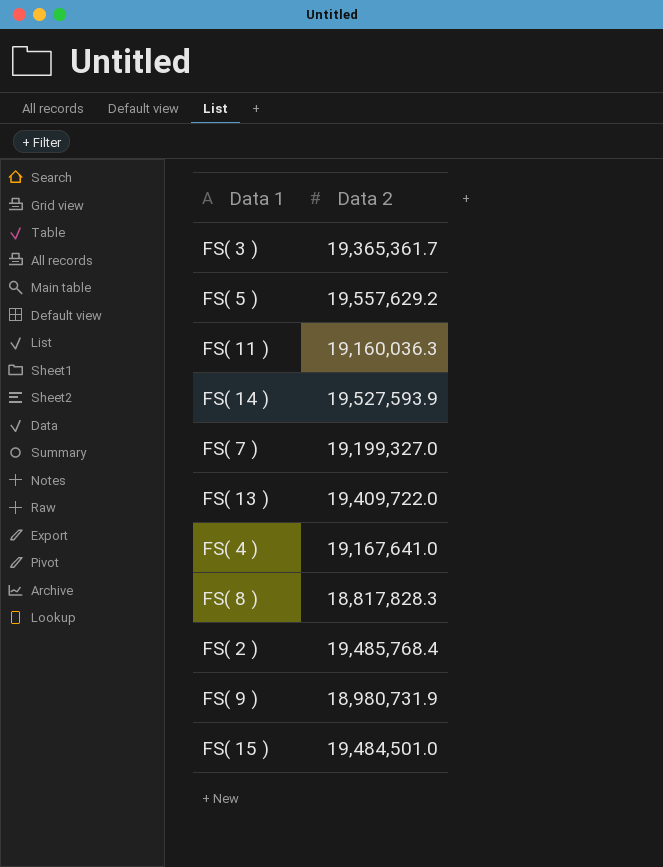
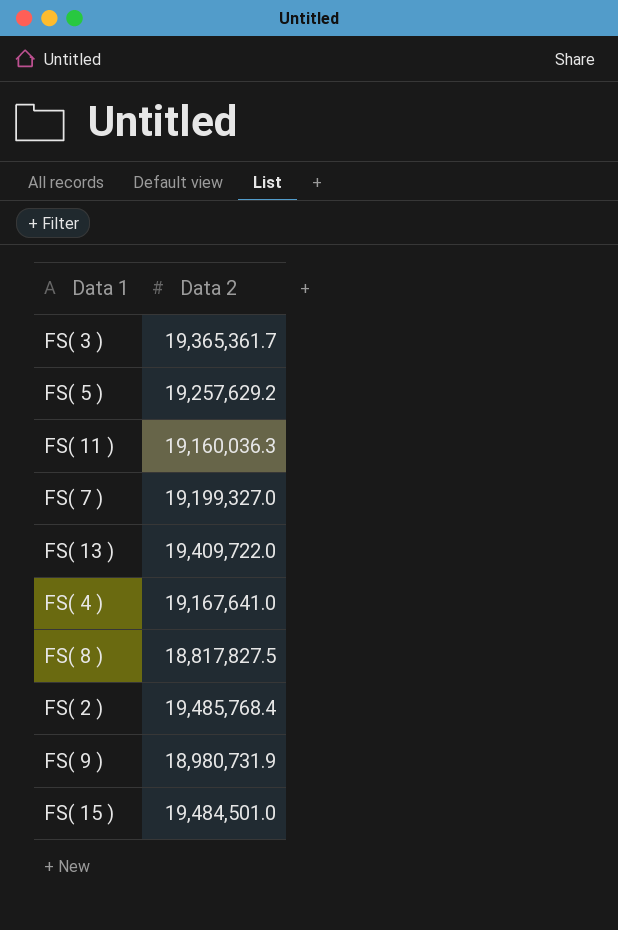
row FS( 14 ): 19,527,593.9 -> none
FS( 5 ) | Data 2: 19,557,629.2 -> 19,257,629.2
FS( 8 ) | Data 2: 18,817,828.3 -> 18,817,827.5

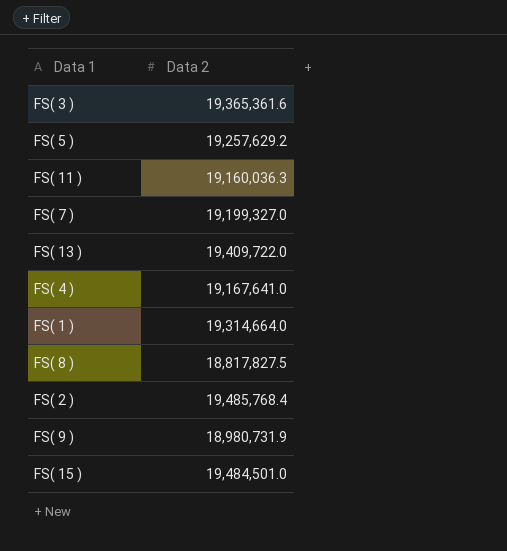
FS( 3 ) | Data 2: 19,365,361.7 -> 19,365,361.6
row FS( 1 ): none -> 19,314,664.0

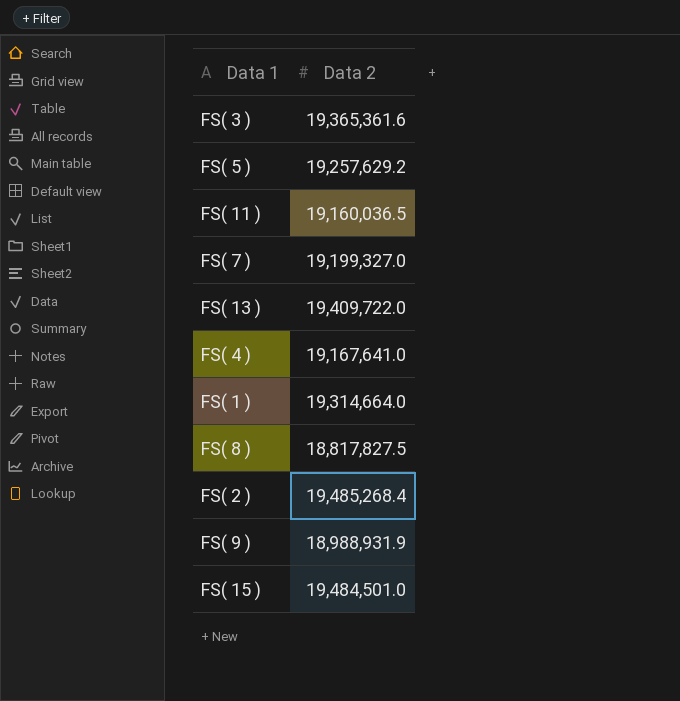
FS( 11 ) | Data 2: 19,160,036.3 -> 19,160,036.5
FS( 2 ) | Data 2: 19,485,768.4 -> 19,485,268.4
FS( 9 ) | Data 2: 18,980,731.9 -> 18,988,931.9

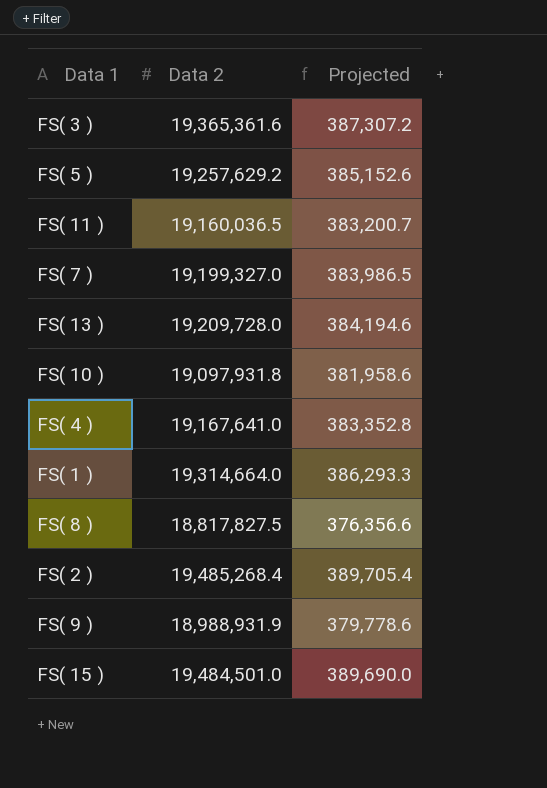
column Projected | formula: none -> [Data 2] * 0.02
FS( 13 ) | Data 2: 19,409,722.0 -> 19,209,728.0
row FS( 10 ): none -> 19,097,931.8 | 381,958.6

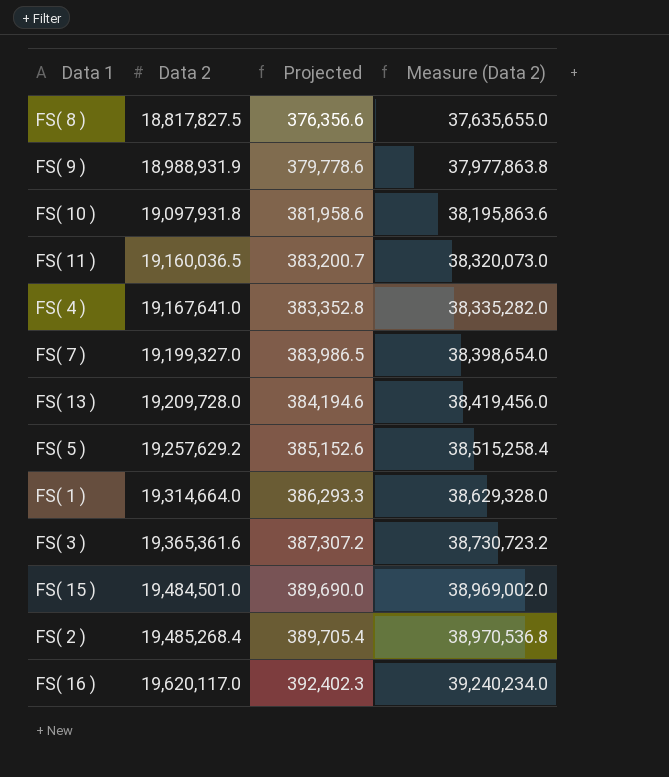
row order: none -> Data 2 ascending
column Measure (Data 2) | formula: none -> [Data 2] * 2
row FS( 16 ): none -> 19,620,117.0 | 392,402.3 | 39,240,234.0

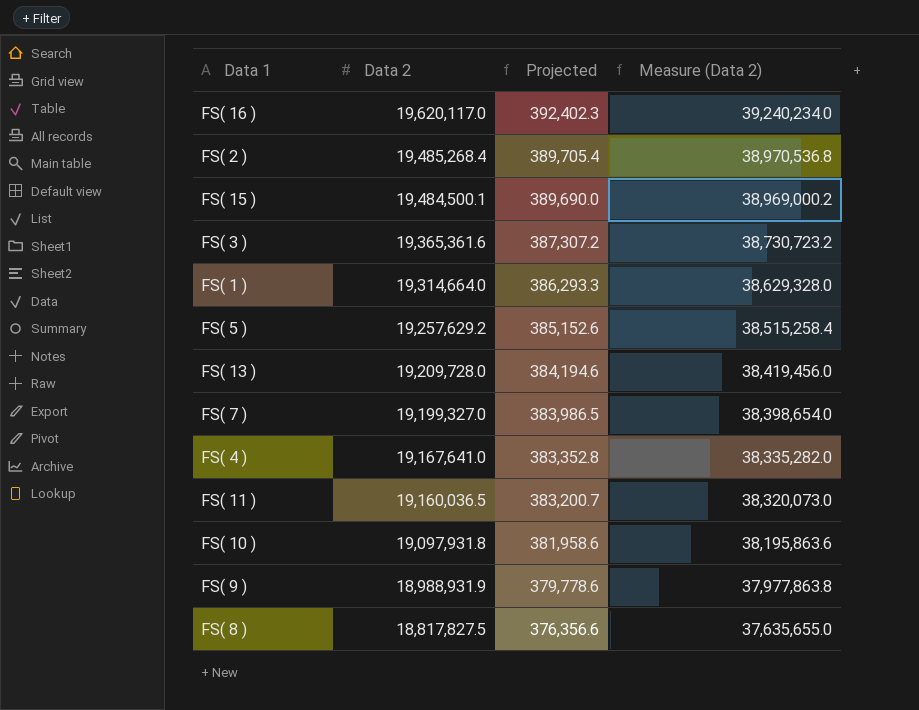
row order: Data 2 ascending -> Data 2 descending
FS( 15 ) | Data 2: 19,484,501.0 -> 19,484,500.1
FS( 15 ) | Measure (Data 2): 38,969,002.0 -> 38,969,000.2

